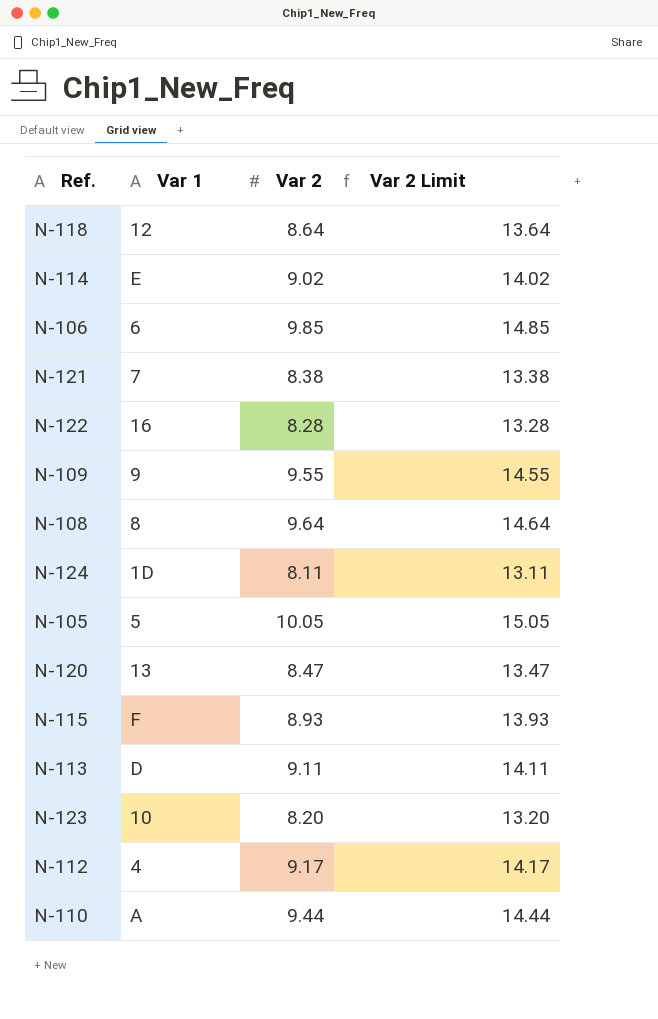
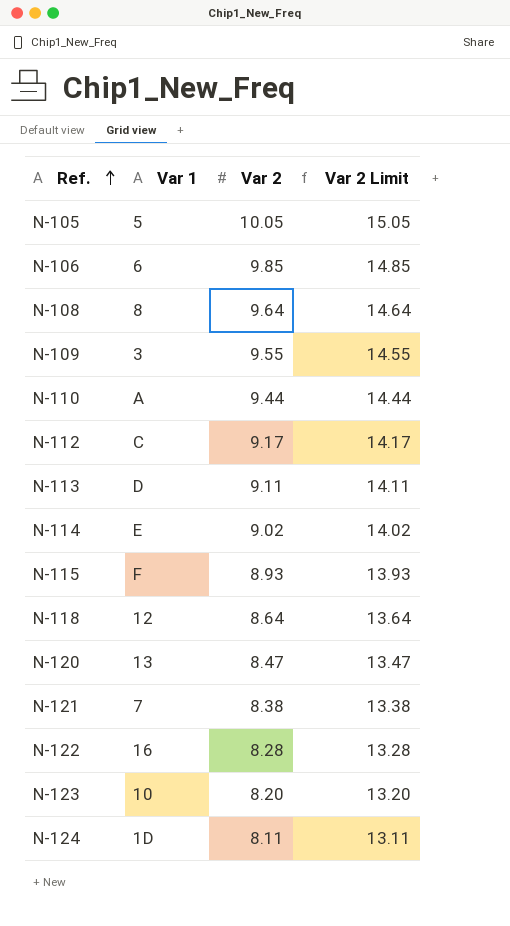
row order: none -> Ref. ascending
N-109 | Var 1: 9 -> 3
N-112 | Var 1: 4 -> C

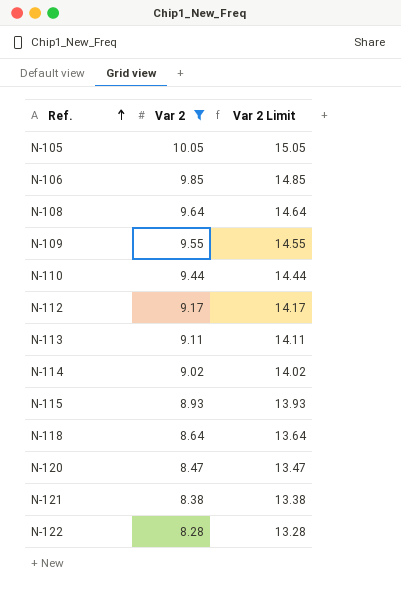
filter: none -> Var 2 >= 8.28
column Var 1 | position: 2 -> none

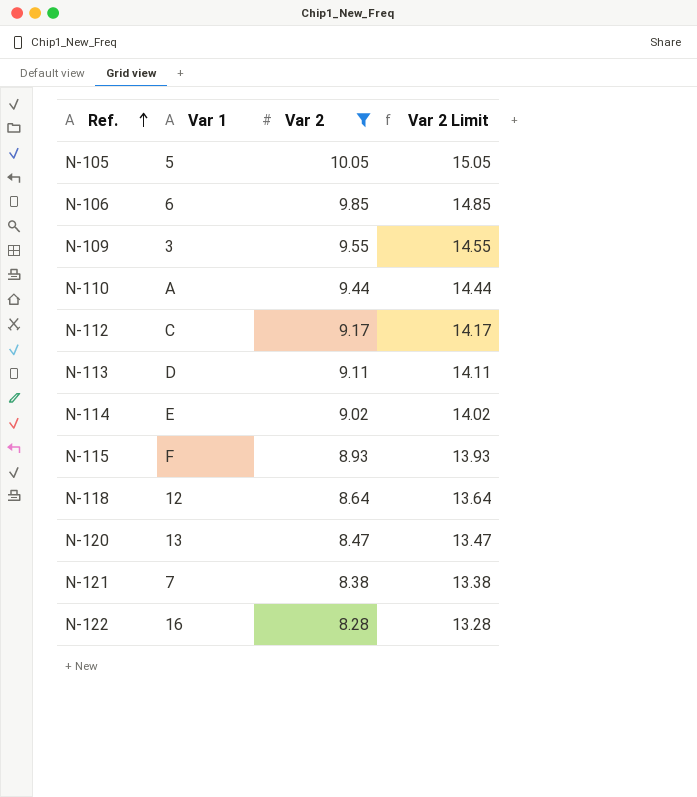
column Var 1 | position: none -> 2
row N-108: 9.64 | 14.64 -> none

